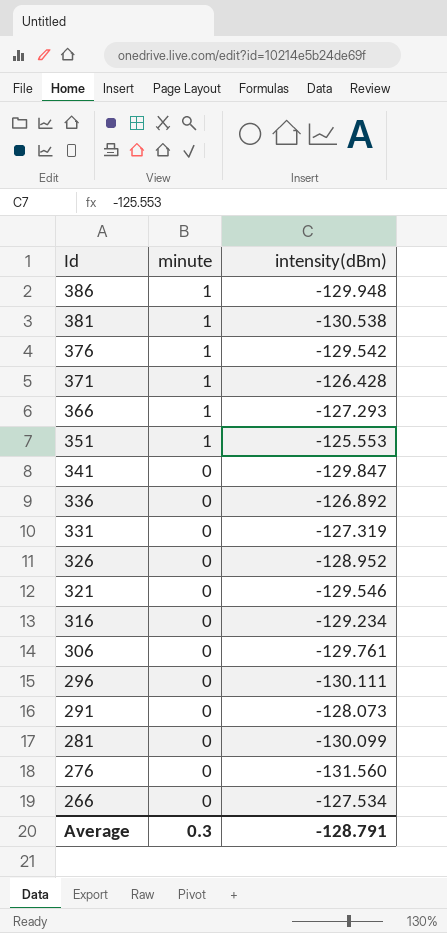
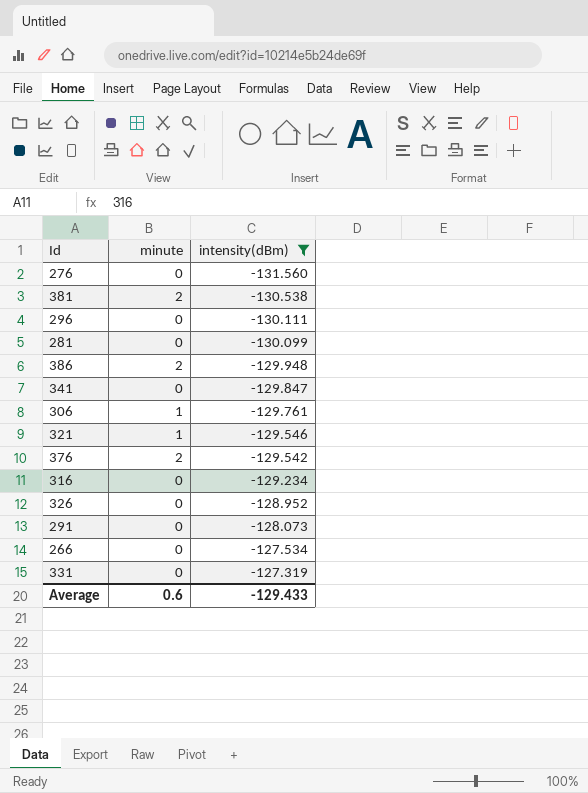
filter: none -> intensity(dBm) <= -127.319
row order: Id descending -> intensity(dBm) ascending
381 | minute: 1 -> 2
386 | minute: 1 -> 2
306 | minute: 0 -> 1
321 | minute: 0 -> 1
376 | minute: 1 -> 2
Average | minute: 0.3 -> 0.6
Average | intensity(dBm): -128.791 -> -129.433

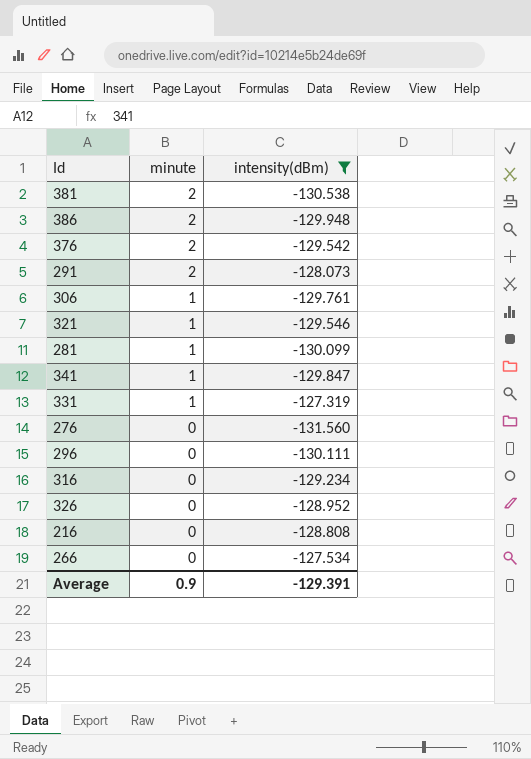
row order: intensity(dBm) ascending -> minute descending
291 | minute: 0 -> 2
281 | minute: 0 -> 1
341 | minute: 0 -> 1
331 | minute: 0 -> 1
row 216: none -> 0 | -128.808
Average | minute: 0.6 -> 0.9
Average | intensity(dBm): -129.433 -> -129.391

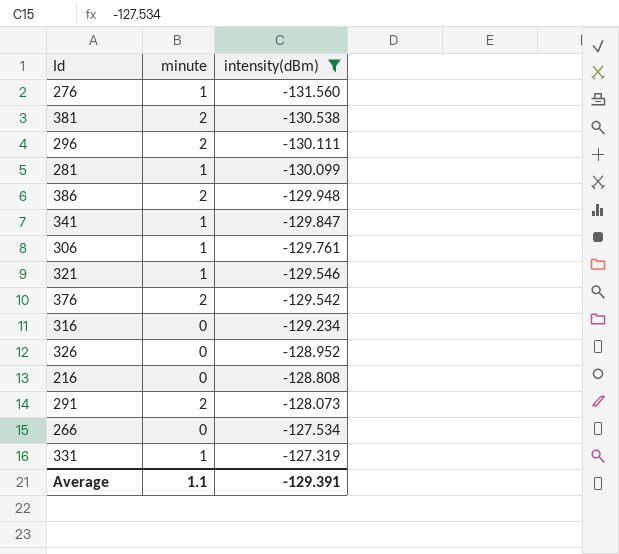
row order: minute descending -> intensity(dBm) ascending
276 | minute: 0 -> 1
296 | minute: 0 -> 2
Average | minute: 0.9 -> 1.1

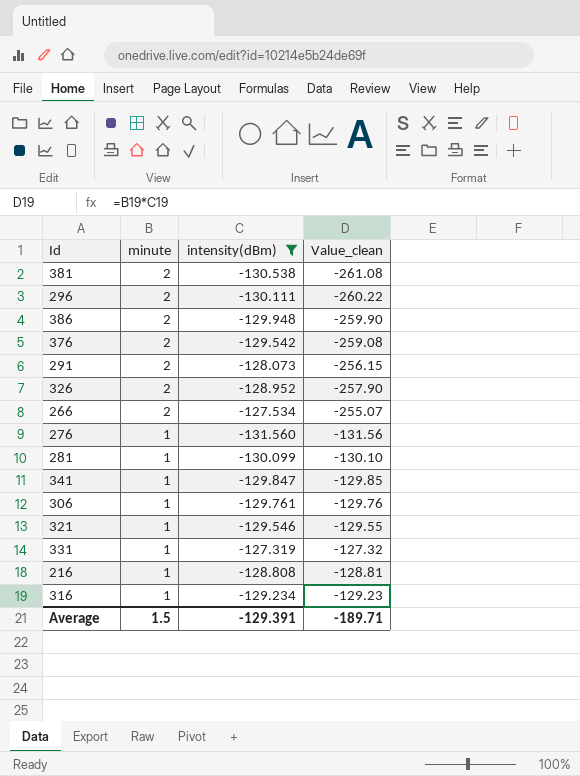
row order: intensity(dBm) ascending -> minute descending
column Value_clean | formula: none -> [minute] * [intensity(dBm)]
326 | minute: 0 -> 2
266 | minute: 0 -> 2
216 | minute: 0 -> 1
316 | minute: 0 -> 1
Average | minute: 1.1 -> 1.5

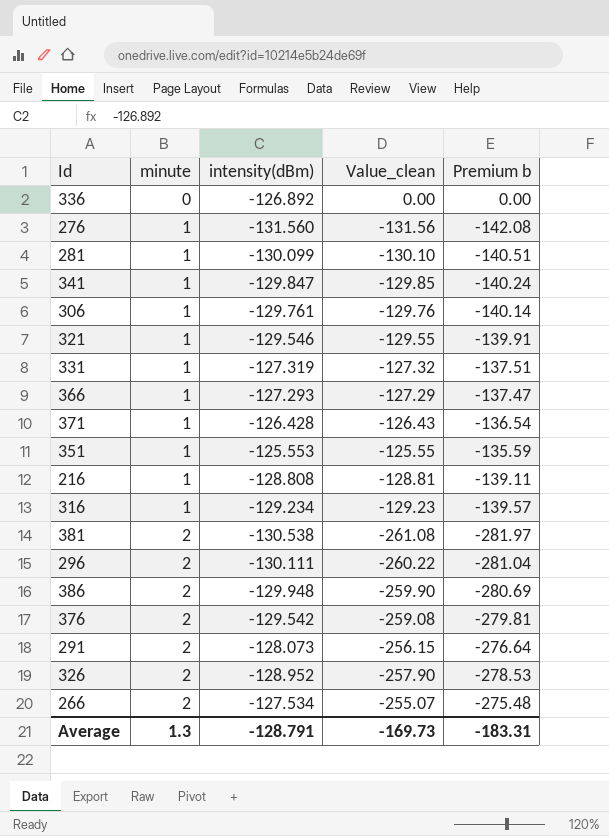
filter: intensity(dBm) <= -127.319 -> none
row order: minute descending -> minute ascending
column Premium b | formula: none -> [Value_clean] * 1.08
Average | minute: 1.5 -> 1.3
Average | intensity(dBm): -129.391 -> -128.791
Average | Value_clean: -189.71 -> -169.73

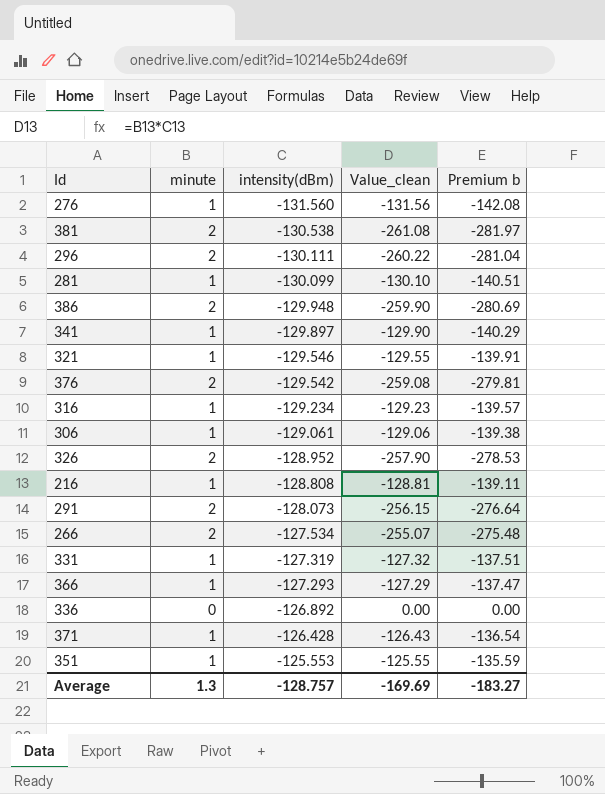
row order: minute ascending -> intensity(dBm) ascending
341 | intensity(dBm): -129.847 -> -129.897
341 | Value_clean: -129.85 -> -129.90
341 | Premium b: -140.24 -> -140.29
306 | intensity(dBm): -129.761 -> -129.061
306 | Value_clean: -129.76 -> -129.06
306 | Premium b: -140.14 -> -139.38
Average | intensity(dBm): -128.791 -> -128.757
Average | Value_clean: -169.73 -> -169.69
Average | Premium b: -183.31 -> -183.27

